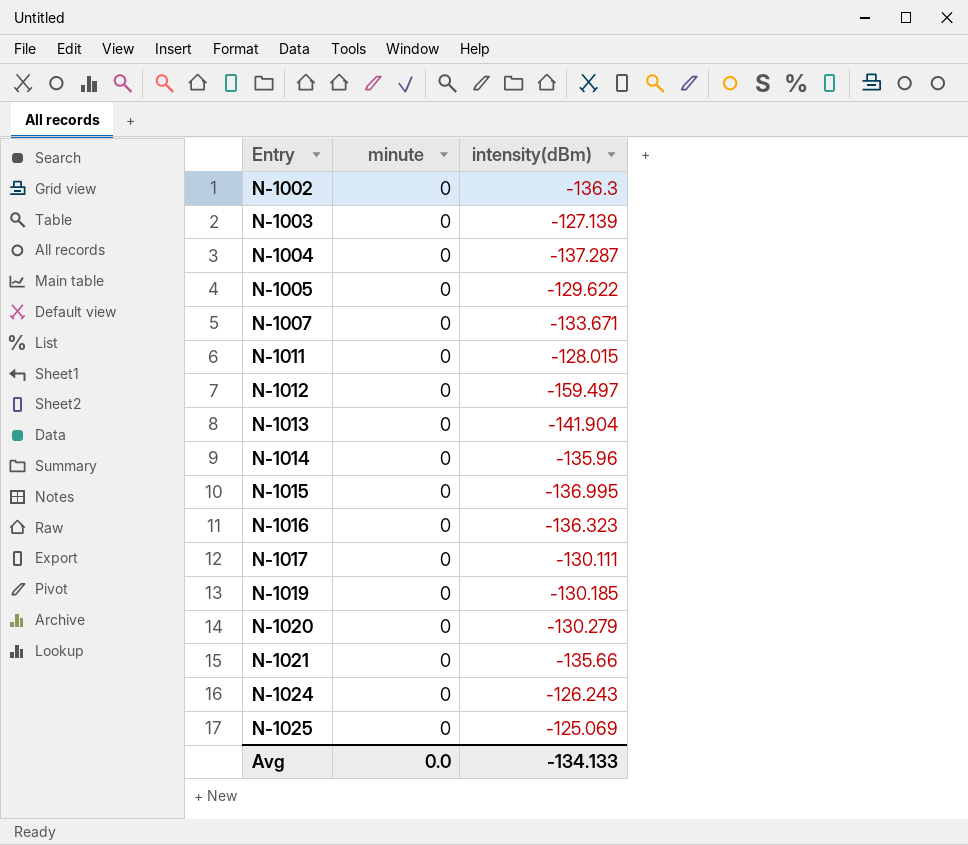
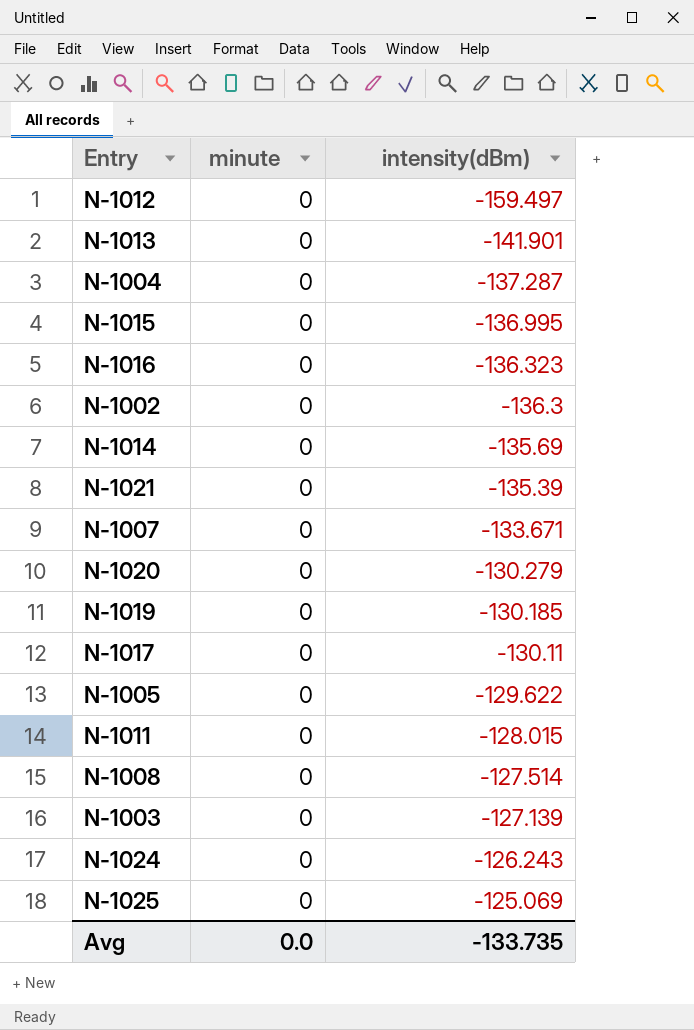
row order: Entry ascending -> intensity(dBm) ascending
N-1013 | intensity(dBm): -141.904 -> -141.901
N-1014 | intensity(dBm): -135.96 -> -135.69
N-1021 | intensity(dBm): -135.66 -> -135.39
N-1017 | intensity(dBm): -130.111 -> -130.11
row N-1008: none -> 0 | -127.514
Avg | intensity(dBm): -134.133 -> -133.735

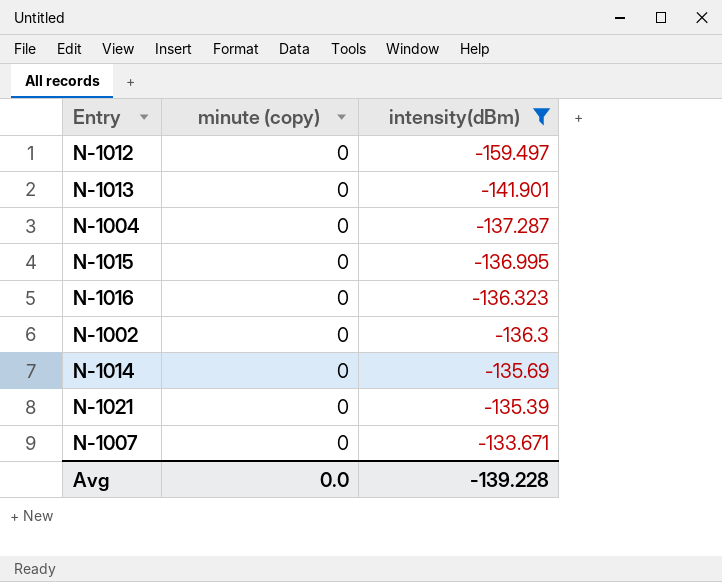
filter: none -> intensity(dBm) <= -133.671
column name: minute -> minute (copy)
Avg | intensity(dBm): -133.735 -> -139.228

